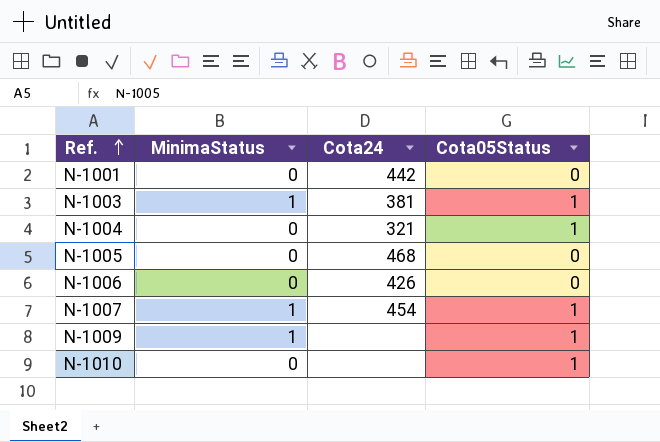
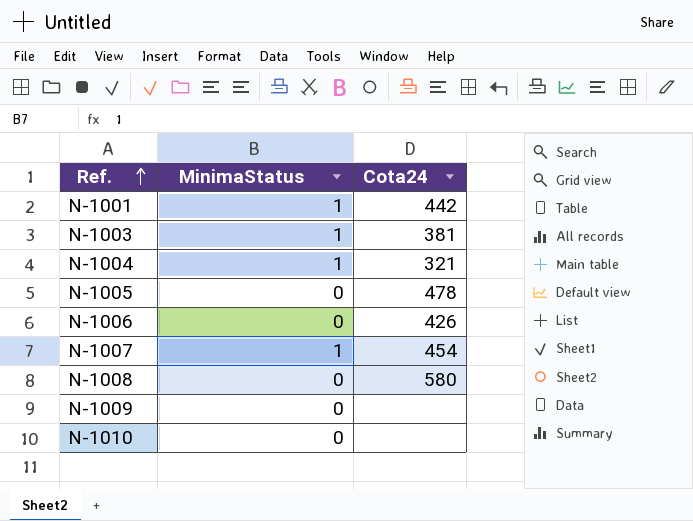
column Cota05Status | position: 4 -> none
N-1001 | MinimaStatus: 0 -> 1
N-1004 | MinimaStatus: 0 -> 1
N-1005 | Cota24: 468 -> 478
row N-1008: none -> 0 | 580
N-1009 | MinimaStatus: 1 -> 0

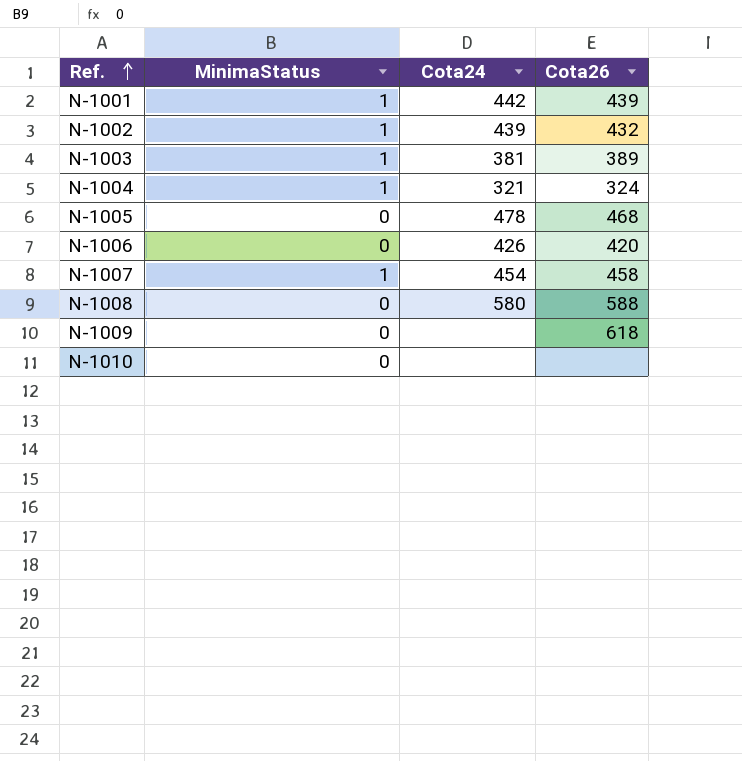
column Cota26 | position: none -> 4
row N-1002: none -> 1 | 439 | 432

